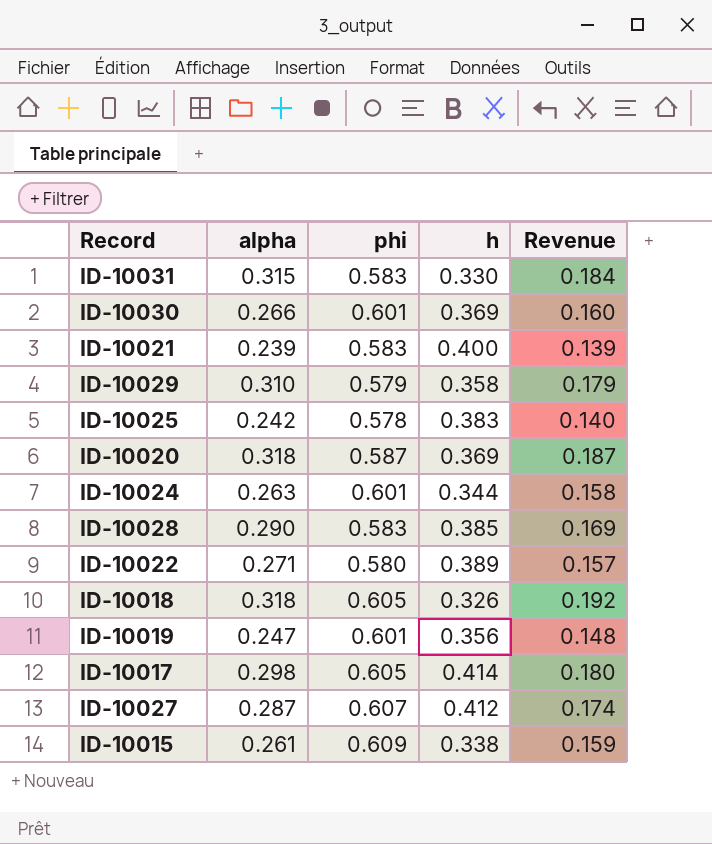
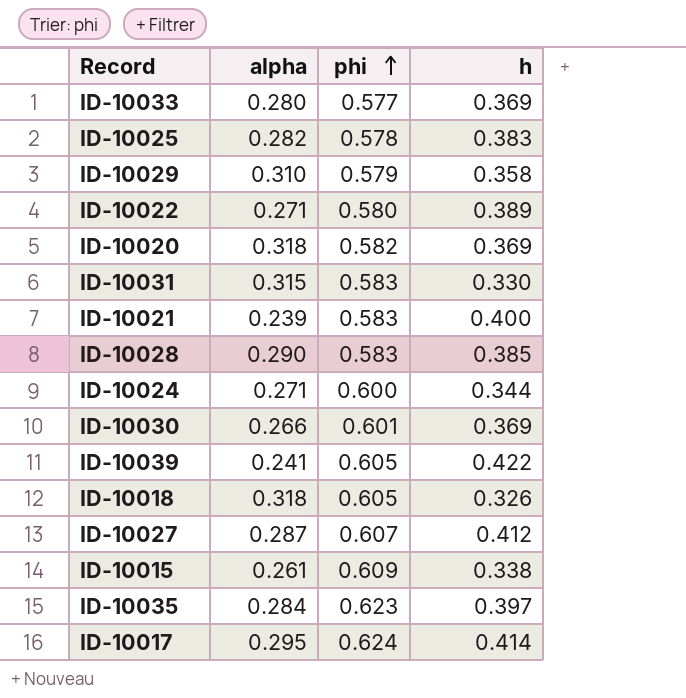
row order: none -> phi ascending
column Revenue | formula: [alpha] * [phi] -> none
row ID-10019: 0.247 | 0.601 | 0.356 | 0.148 -> none
row ID-10033: none -> 0.280 | 0.577 | 0.369
ID-10025 | alpha: 0.242 -> 0.282
ID-10020 | phi: 0.587 -> 0.582
ID-10024 | alpha: 0.263 -> 0.271
ID-10024 | phi: 0.601 -> 0.600
row ID-10039: none -> 0.241 | 0.605 | 0.422
row ID-10035: none -> 0.284 | 0.623 | 0.397
ID-10017 | alpha: 0.298 -> 0.295
ID-10017 | phi: 0.605 -> 0.624

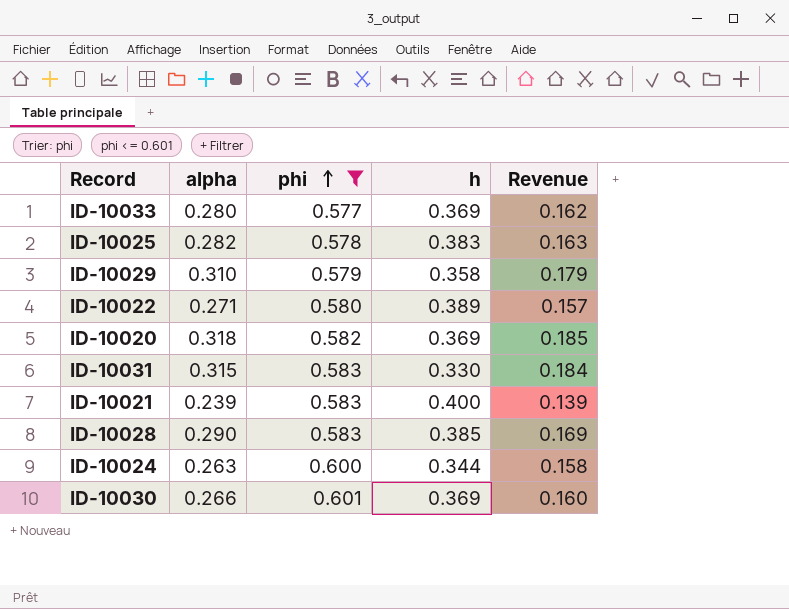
filter: none -> phi <= 0.601
column Revenue | formula: none -> [alpha] * [phi]
ID-10024 | alpha: 0.271 -> 0.263

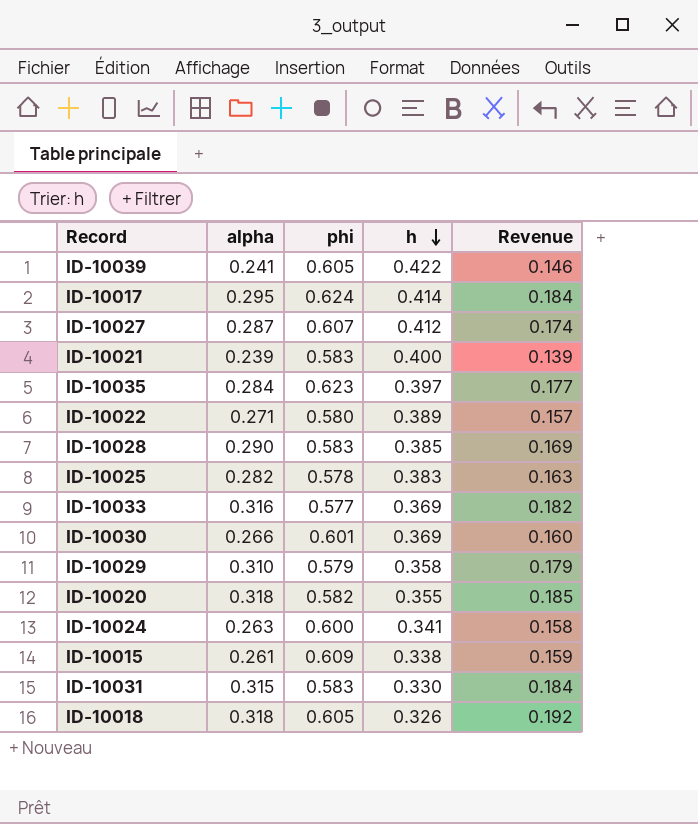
filter: phi <= 0.601 -> none
row order: phi ascending -> h descending
ID-10033 | alpha: 0.280 -> 0.316
ID-10033 | Revenue: 0.162 -> 0.182
ID-10020 | h: 0.369 -> 0.355
ID-10024 | h: 0.344 -> 0.341

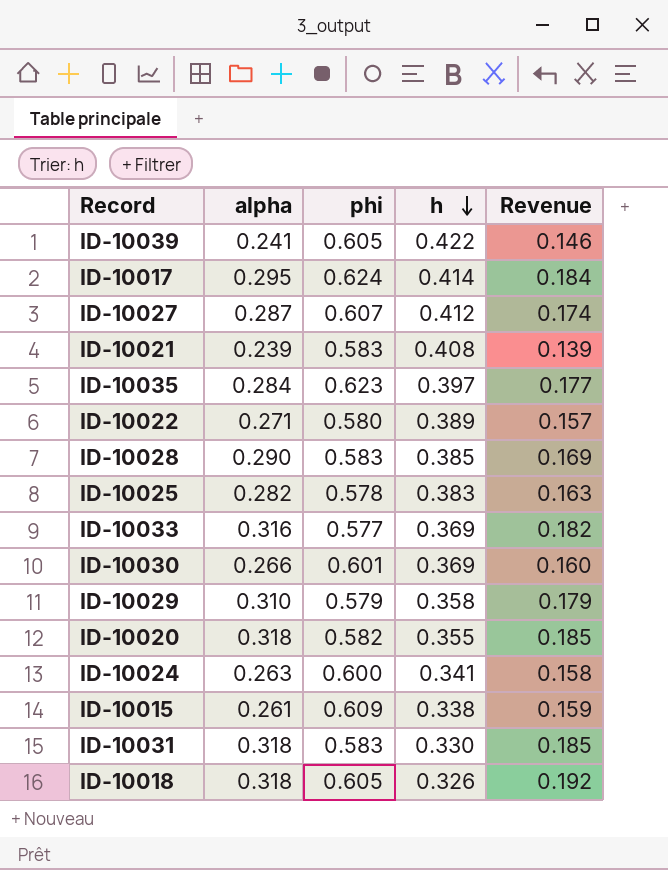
ID-10021 | h: 0.400 -> 0.408
ID-10031 | alpha: 0.315 -> 0.318
ID-10031 | Revenue: 0.184 -> 0.185

